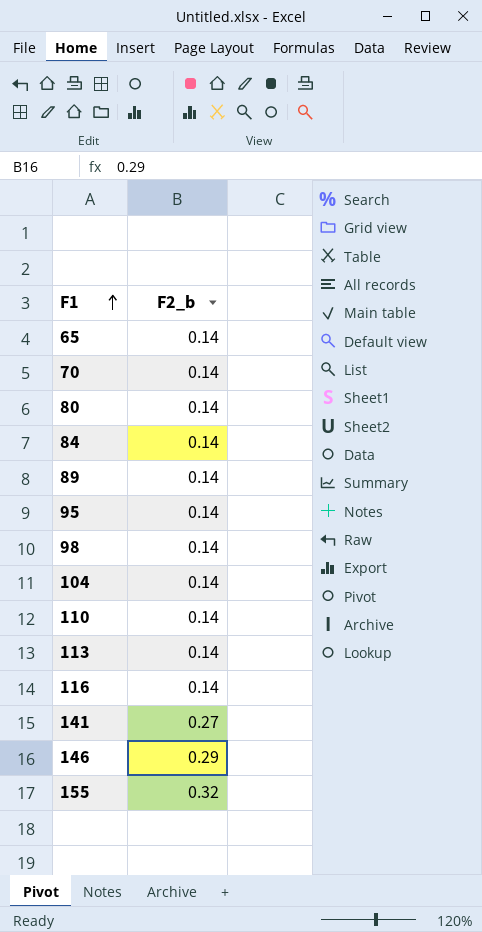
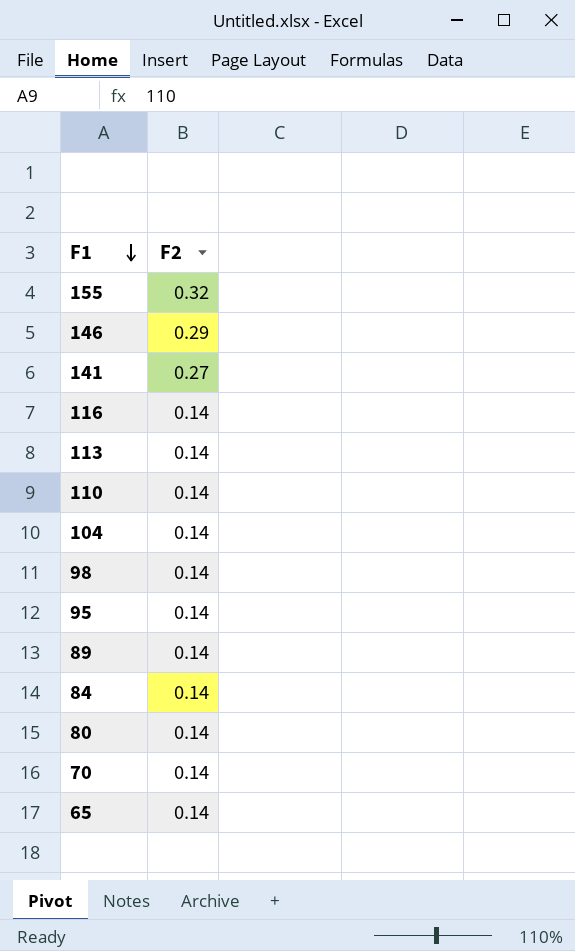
row order: F1 ascending -> F1 descending
column name: F2_b -> F2

